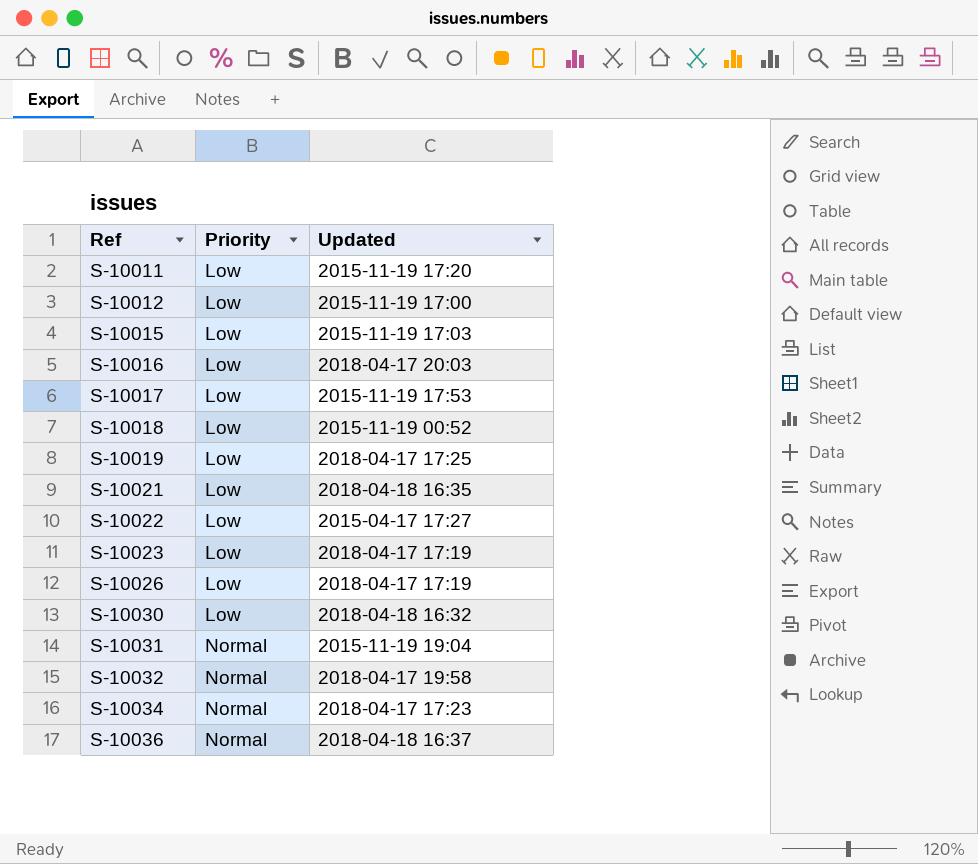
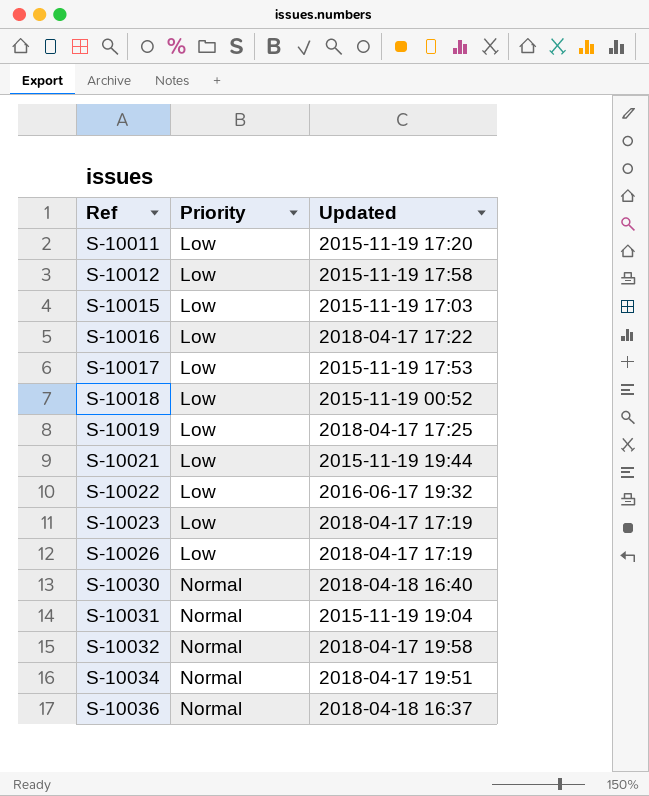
S-10012 | Updated: 2015-11-19 17:00 -> 2015-11-19 17:58
S-10016 | Updated: 2018-04-17 20:03 -> 2018-04-17 17:22
S-10021 | Updated: 2018-04-18 16:35 -> 2015-11-19 19:44
S-10022 | Updated: 2015-04-17 17:27 -> 2016-06-17 19:32
S-10030 | Priority: Low -> Normal
S-10030 | Updated: 2018-04-18 16:32 -> 2018-04-18 16:40
S-10034 | Updated: 2018-04-17 17:23 -> 2018-04-17 19:51

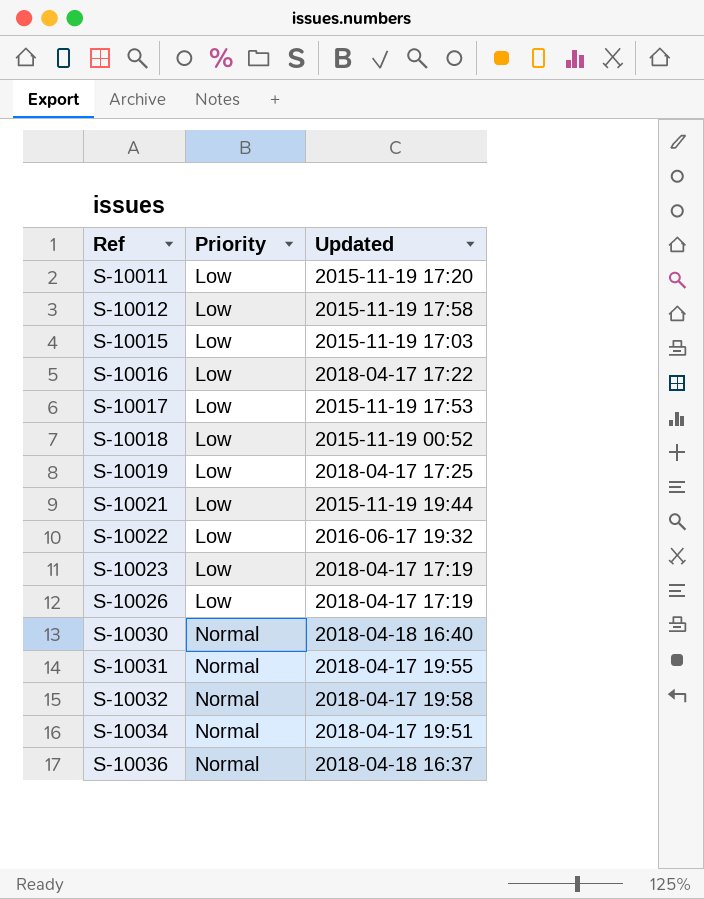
S-10031 | Updated: 2015-11-19 19:04 -> 2018-04-17 19:55

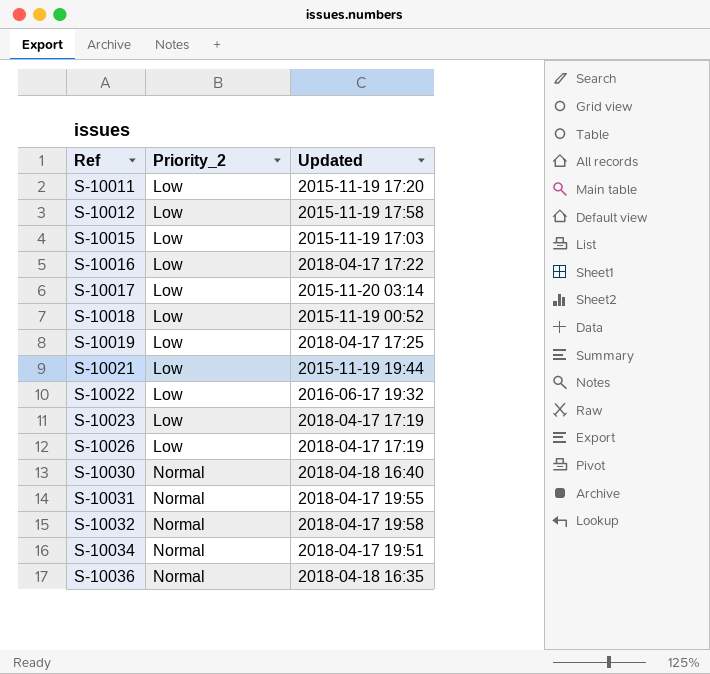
column name: Priority -> Priority_2
S-10017 | Updated: 2015-11-19 17:53 -> 2015-11-20 03:14
S-10036 | Updated: 2018-04-18 16:37 -> 2018-04-18 16:35

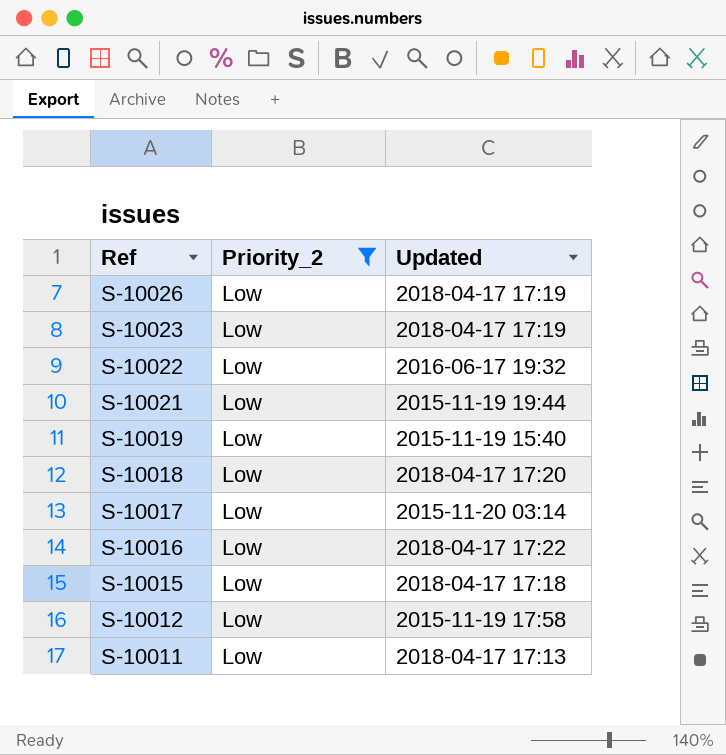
filter: none -> Priority_2 = Low
row order: Ref ascending -> Ref descending
S-10019 | Updated: 2018-04-17 17:25 -> 2015-11-19 15:40
S-10018 | Updated: 2015-11-19 00:52 -> 2018-04-17 17:20
S-10015 | Updated: 2015-11-19 17:03 -> 2018-04-17 17:18
S-10011 | Updated: 2015-11-19 17:20 -> 2018-04-17 17:13

